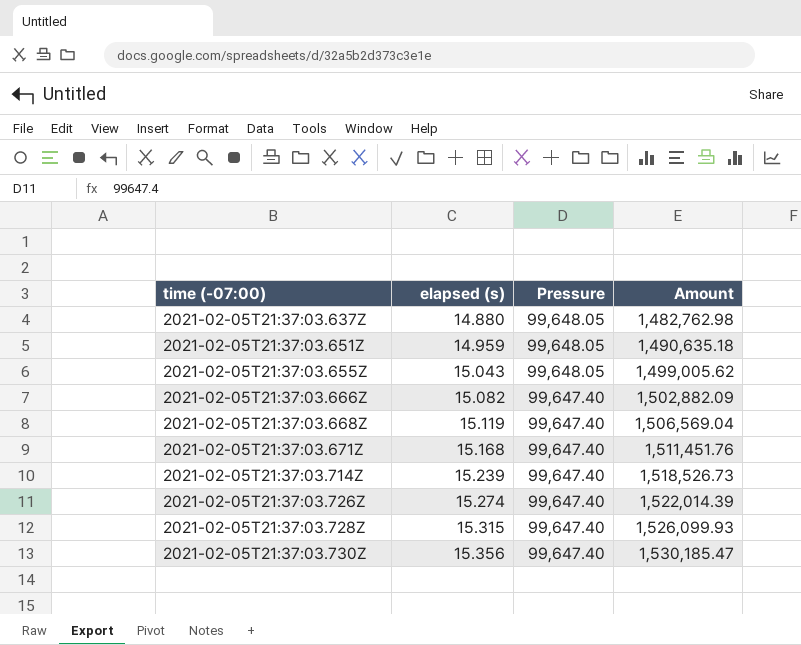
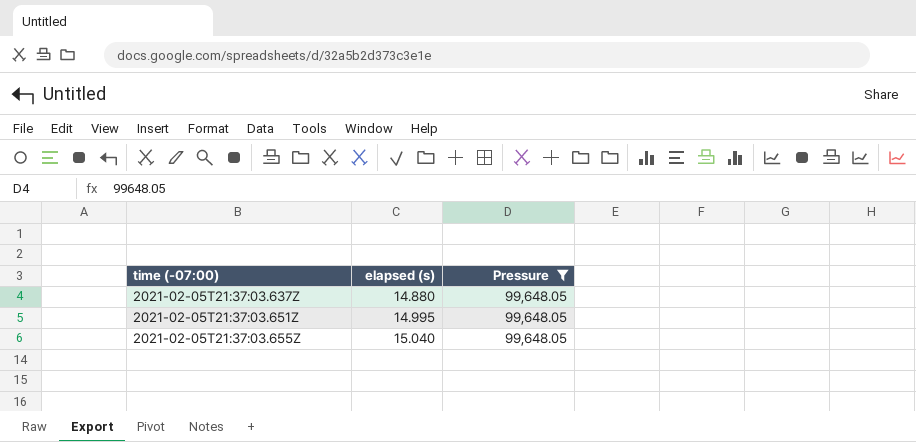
filter: none -> Pressure = 99,648.05
column Amount | formula: [elapsed (s)] * [Pressure] -> none
2021-02-05T21:37:03.651Z | elapsed (s): 14.959 -> 14.995
2021-02-05T21:37:03.655Z | elapsed (s): 15.043 -> 15.040

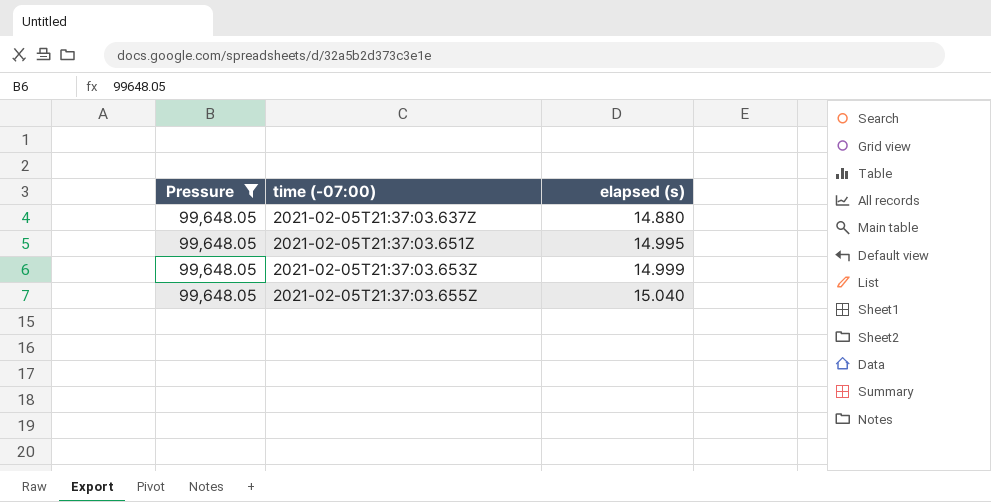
column Pressure | position: 3 -> 1
row 2021-02-05T21:37:03.653Z: none -> 99,648.05 | 14.999

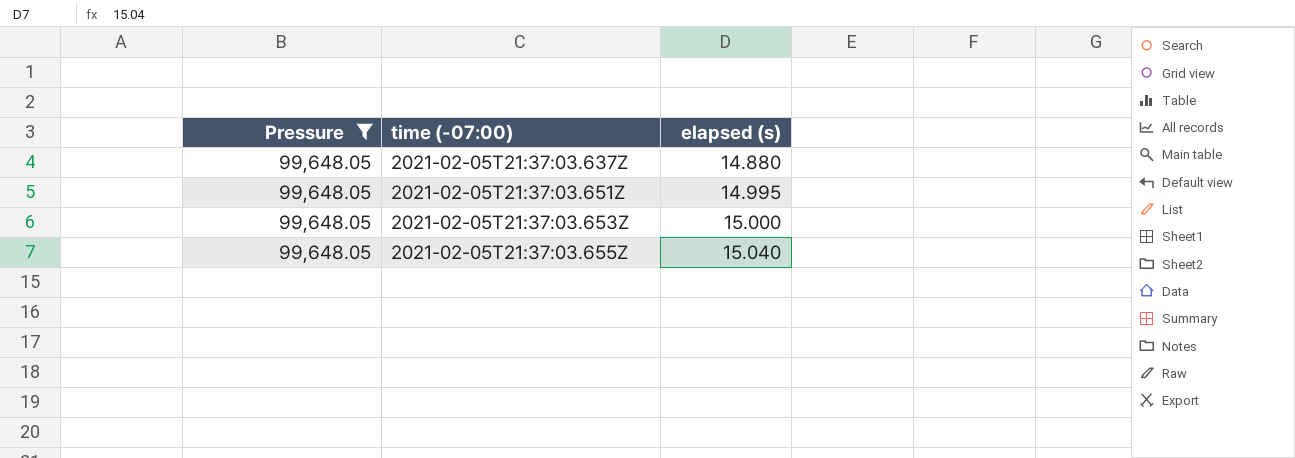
2021-02-05T21:37:03.653Z | elapsed (s): 14.999 -> 15.000

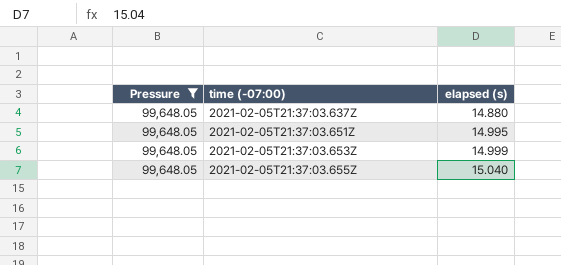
2021-02-05T21:37:03.653Z | elapsed (s): 15.000 -> 14.999

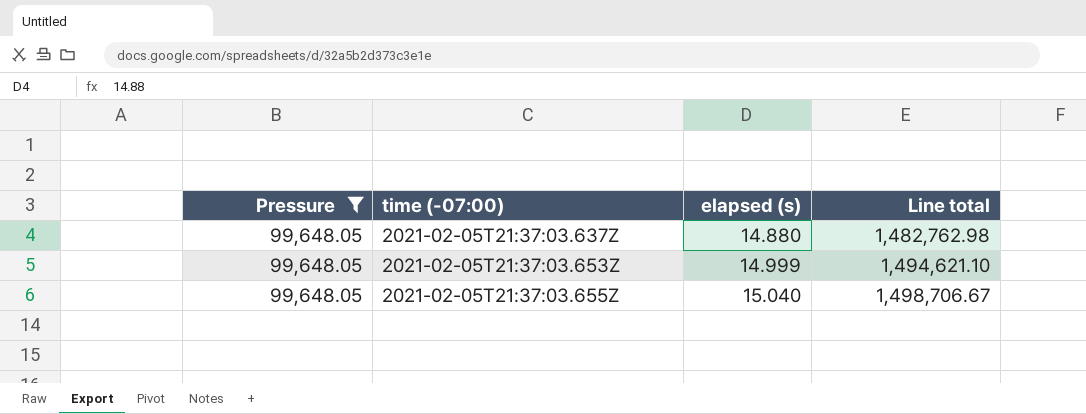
column Line total | formula: none -> [Pressure] * [elapsed (s)]
row 2021-02-05T21:37:03.651Z: 99,648.05 | 14.995 -> none

